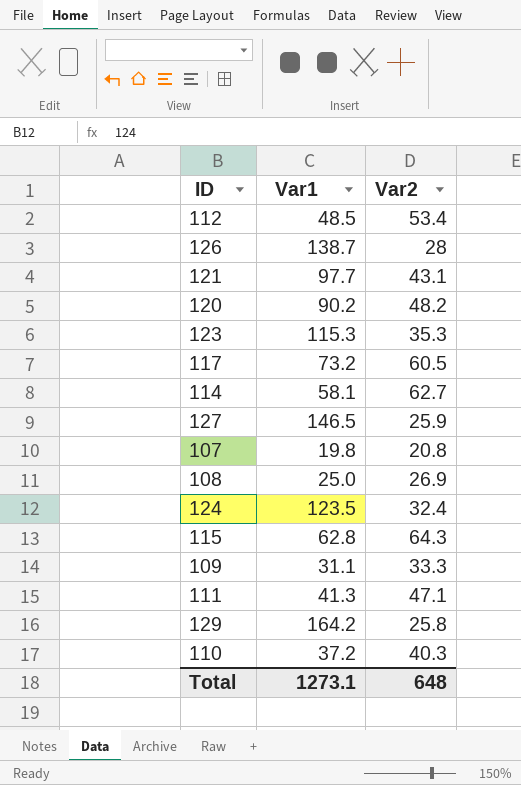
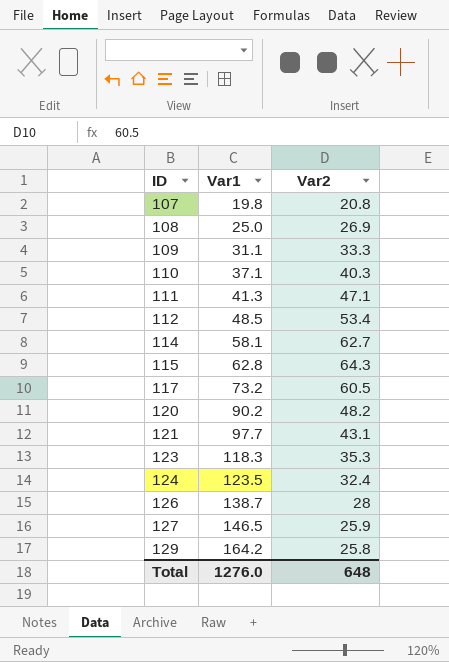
row order: none -> ID ascending
110 | Var1: 37.2 -> 37.1
123 | Var1: 115.3 -> 118.3
Total | Var1: 1273.1 -> 1276.0

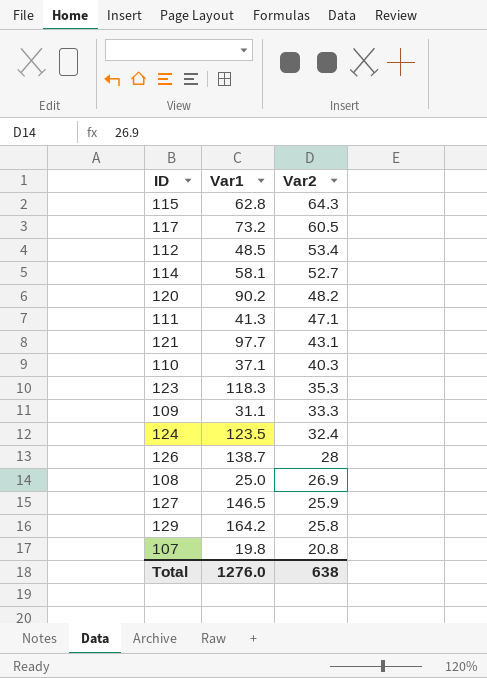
row order: ID ascending -> Var2 descending
114 | Var2: 62.7 -> 52.7
Total | Var2: 648 -> 638

